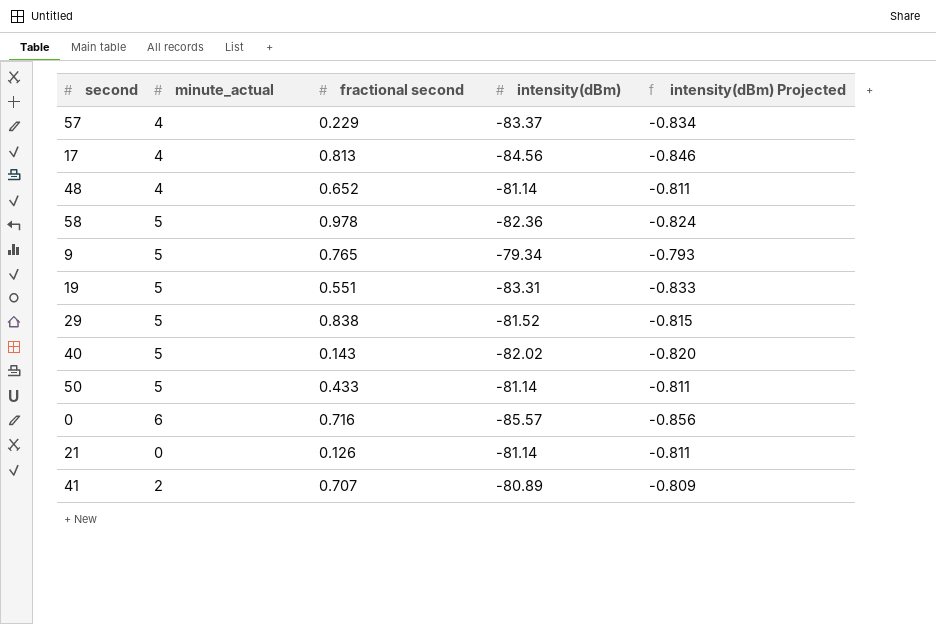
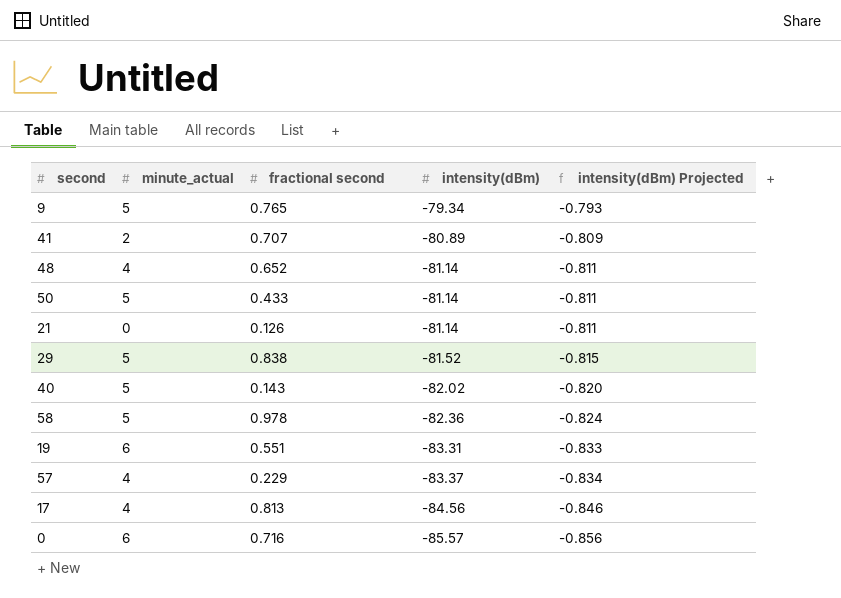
row order: none -> intensity(dBm) descending
19 | minute_actual: 5 -> 6

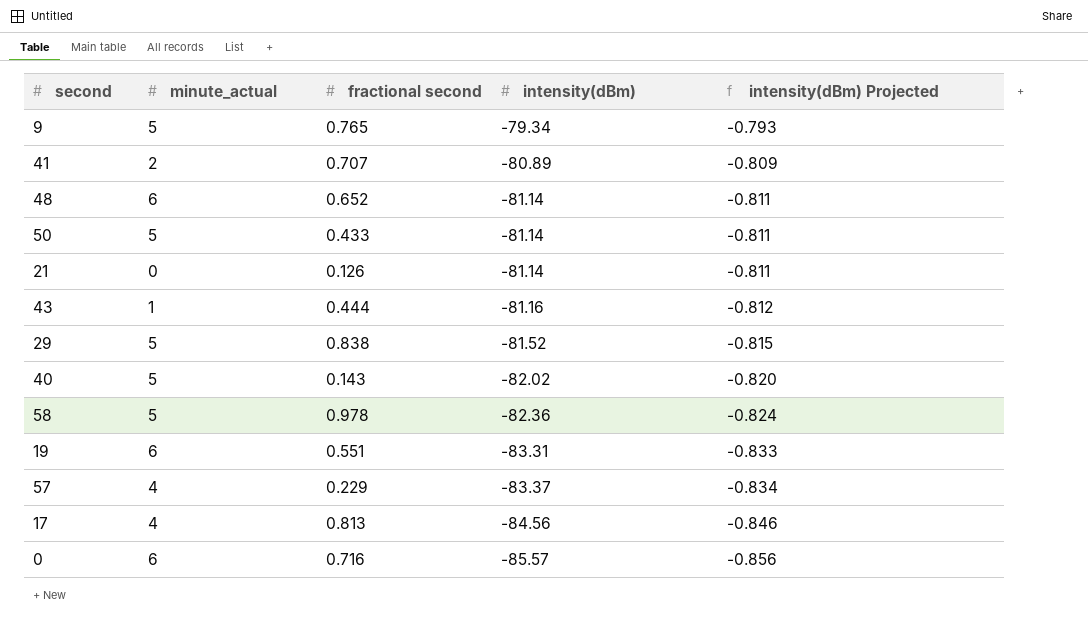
48 | minute_actual: 4 -> 6
row 43: none -> 1 | 0.444 | -81.16 | -0.812

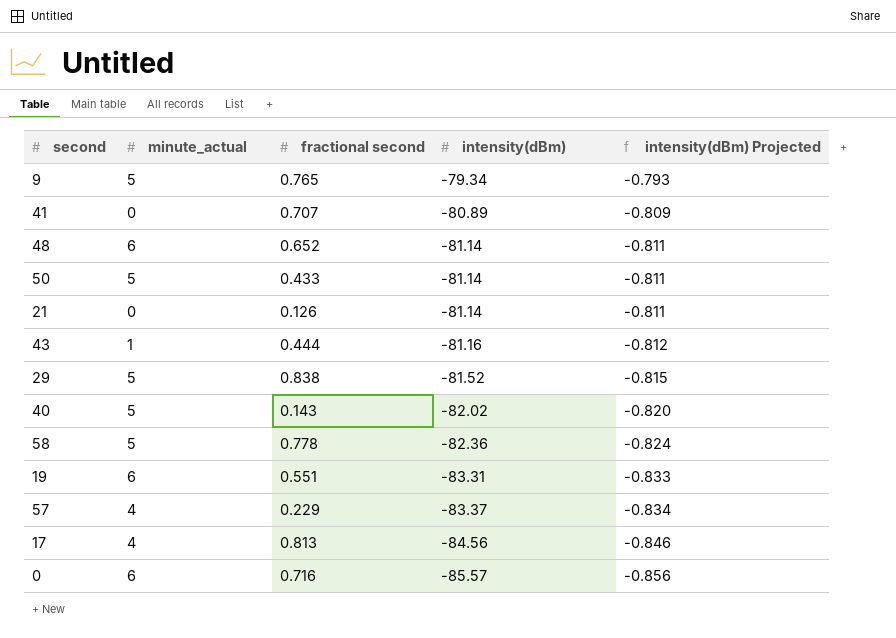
41 | minute_actual: 2 -> 0
58 | fractional second: 0.978 -> 0.778

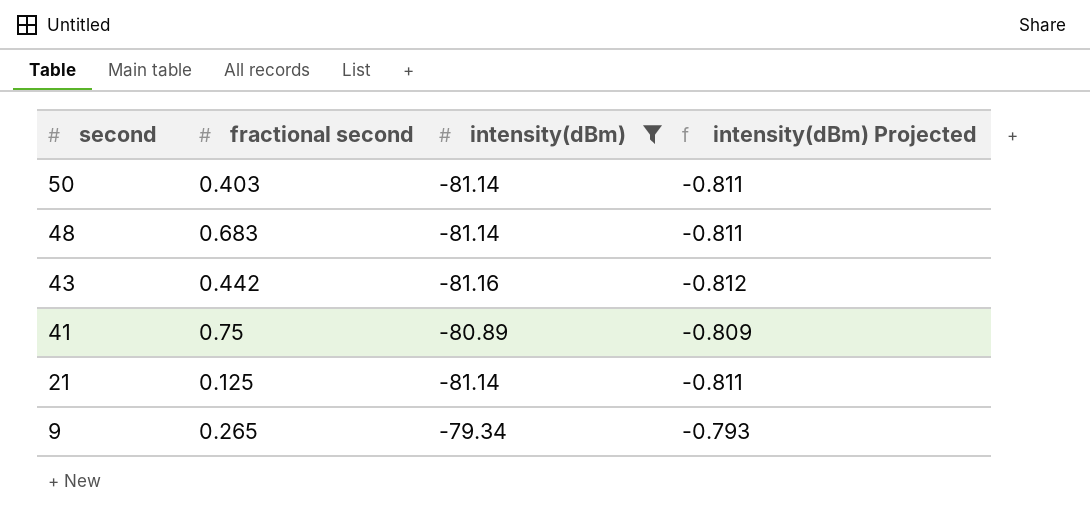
filter: none -> intensity(dBm) >= -81.16
row order: intensity(dBm) descending -> second descending
column minute_actual | position: 2 -> none
50 | fractional second: 0.433 -> 0.403
48 | fractional second: 0.652 -> 0.683
43 | fractional second: 0.444 -> 0.442
41 | fractional second: 0.707 -> 0.75
21 | fractional second: 0.126 -> 0.125
9 | fractional second: 0.765 -> 0.265

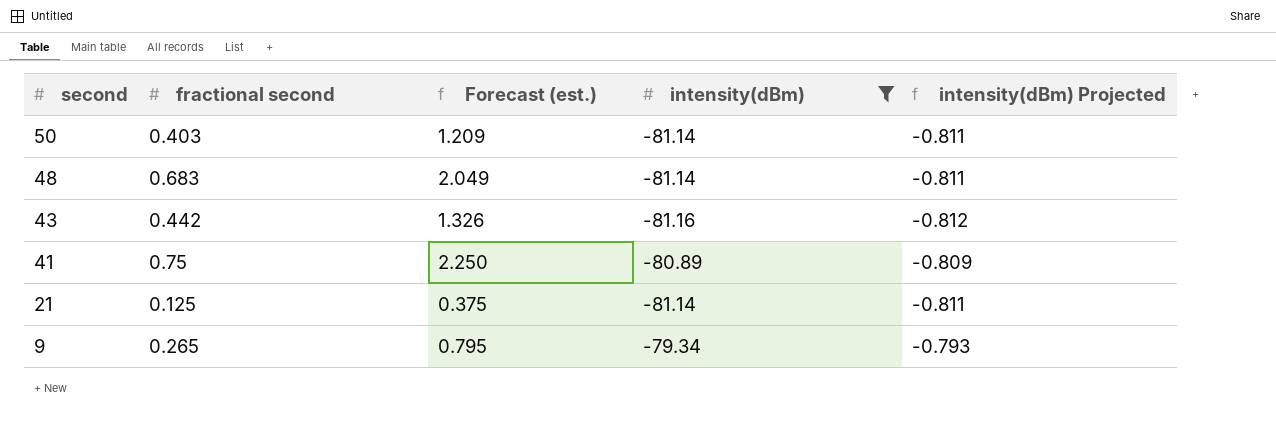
column Forecast (est.) | formula: none -> [fractional second] * 3

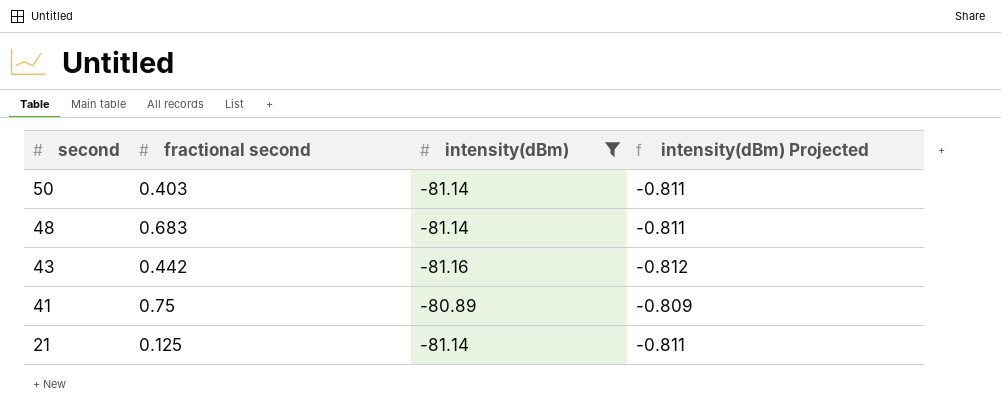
column Forecast (est.) | formula: [fractional second] * 3 -> none
row 9: 0.265 | 0.795 | -79.34 | -0.793 -> none

